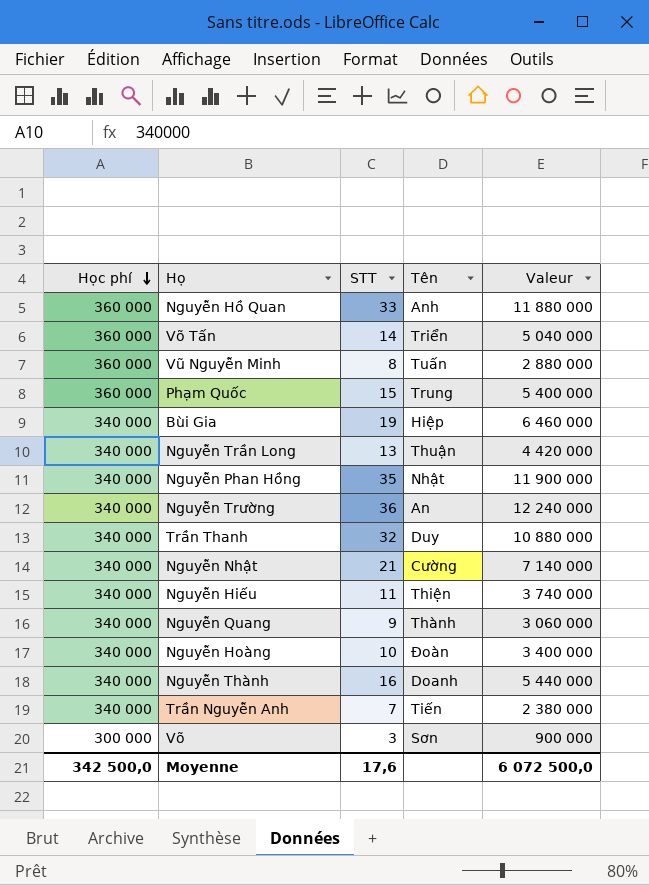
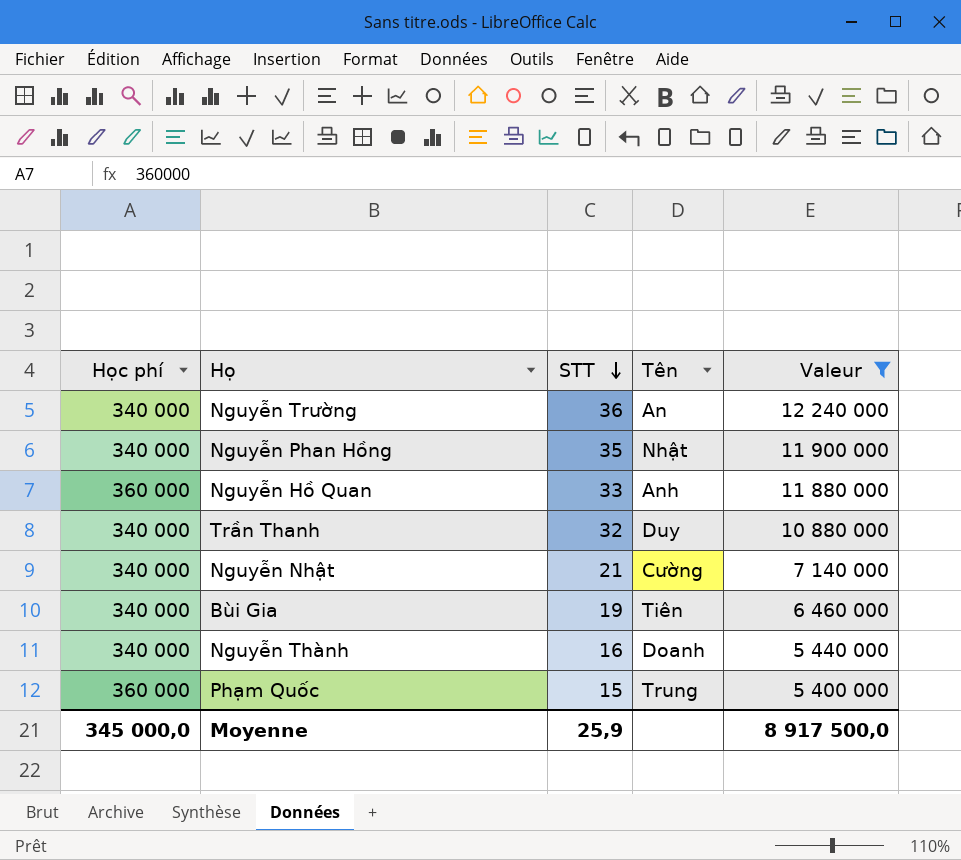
filter: none -> Valeur >= 5 400 000
row order: Học phí descending -> STT descending
Bùi Gia | Tên: Hiệp -> Tiên
Moyenne | Học phí: 342 500,0 -> 345 000,0
Moyenne | STT: 17,6 -> 25,9
Moyenne | Valeur: 6 072 500,0 -> 8 917 500,0

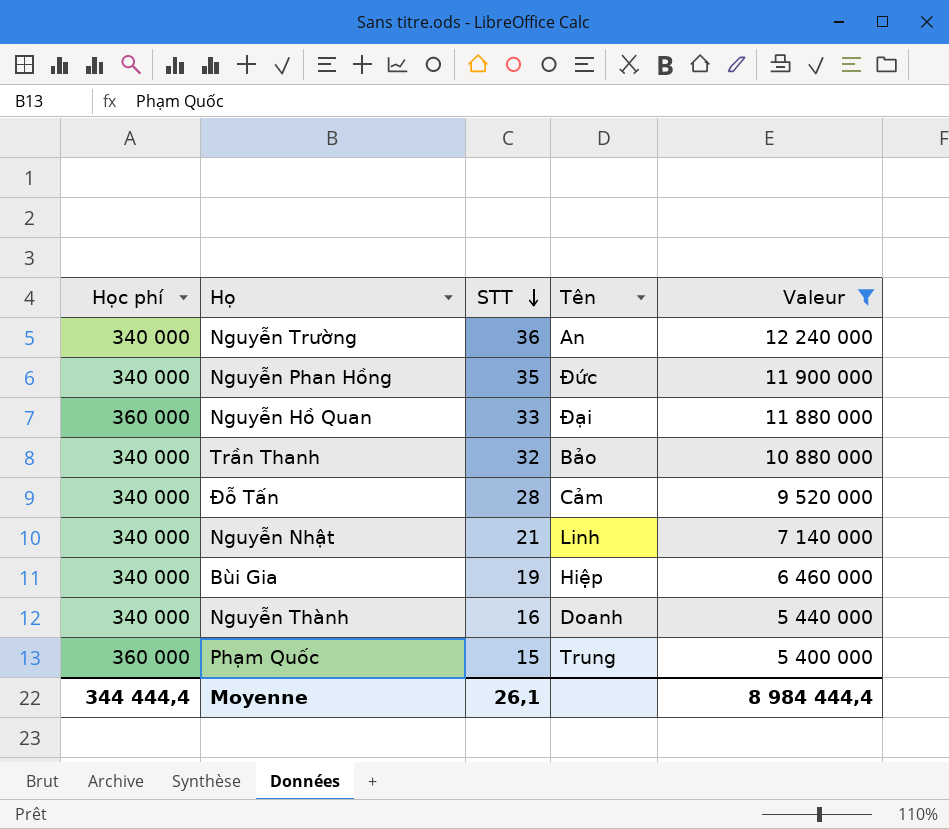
Nguyễn Phan Hồng | Tên: Nhật -> Đức
Nguyễn Hồ Quan | Tên: Anh -> Đại
Trần Thanh | Tên: Duy -> Bảo
row Đỗ Tấn: none -> 340 000 | 28 | Cảm | 9 520 000
Nguyễn Nhật | Tên: Cường -> Linh
Bùi Gia | Tên: Tiên -> Hiệp
Moyenne | Học phí: 345 000,0 -> 344 444,4
Moyenne | STT: 25,9 -> 26,1
Moyenne | Valeur: 8 917 500,0 -> 8 984 444,4

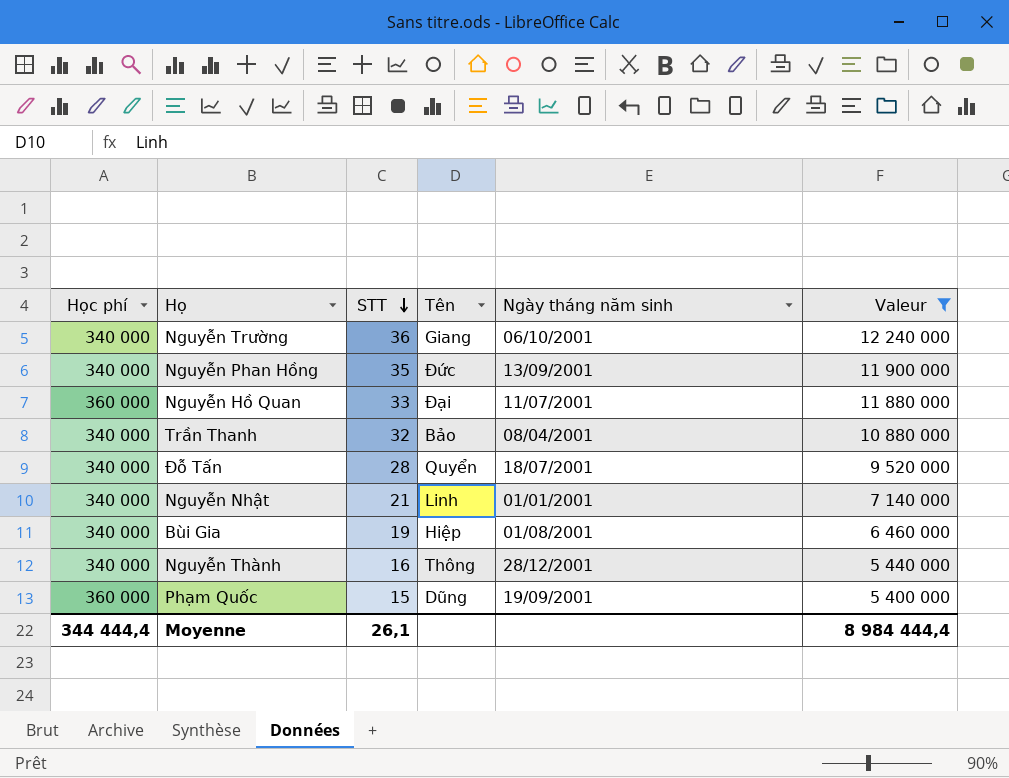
column Ngày tháng năm sinh | position: none -> 5
Nguyễn Trường | Tên: An -> Giang
Đỗ Tấn | Tên: Cảm -> Quyển
Nguyễn Thành | Tên: Doanh -> Thông
Phạm Quốc | Tên: Trung -> Dũng

